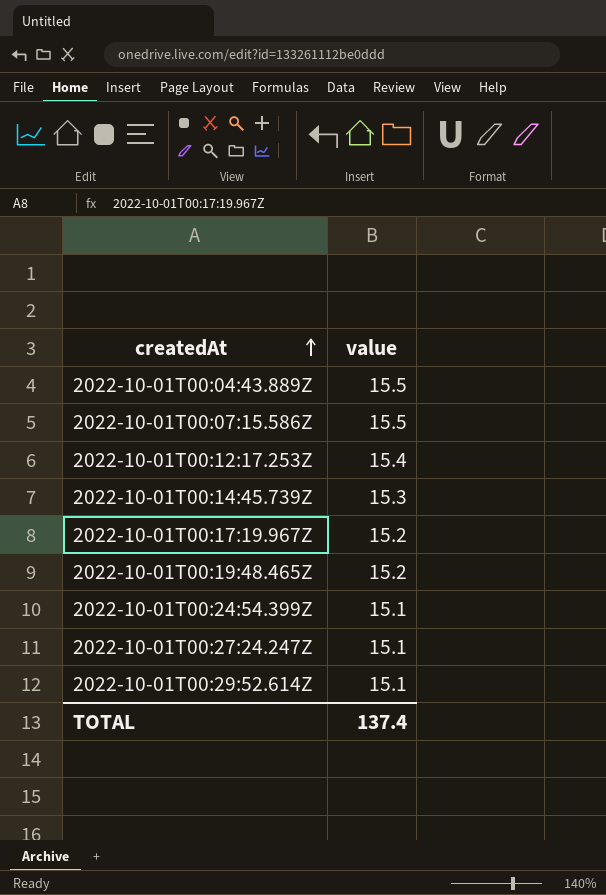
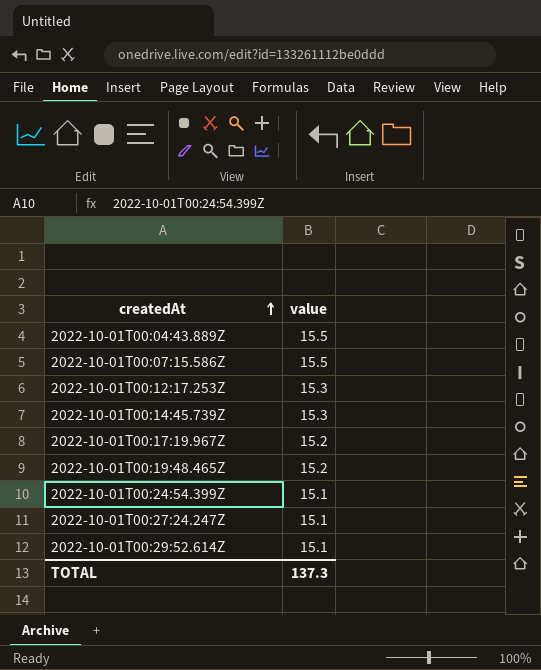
2022-10-01T00:12:17.253Z | value: 15.4 -> 15.3
TOTAL | value: 137.4 -> 137.3

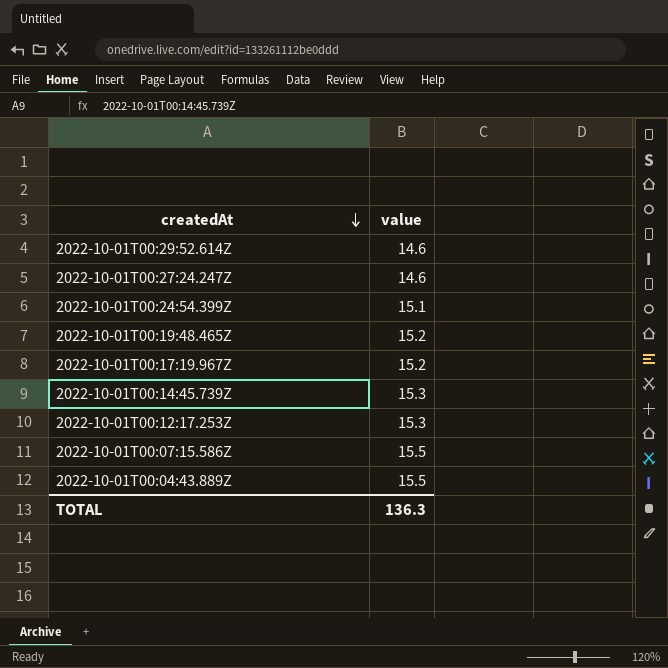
row order: createdAt ascending -> createdAt descending
2022-10-01T00:29:52.614Z | value: 15.1 -> 14.6
2022-10-01T00:27:24.247Z | value: 15.1 -> 14.6
TOTAL | value: 137.3 -> 136.3

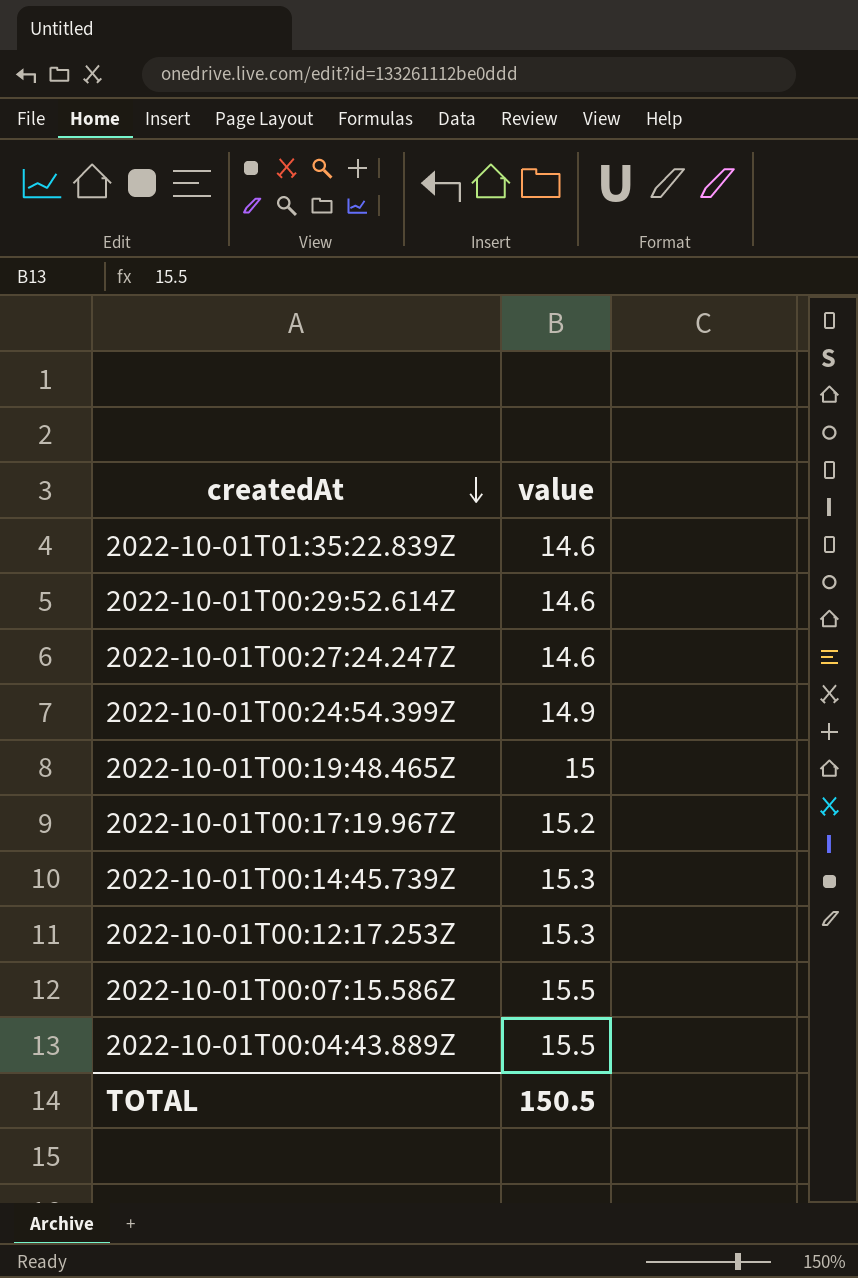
row 2022-10-01T01:35:22.839Z: none -> 14.6
2022-10-01T00:24:54.399Z | value: 15.1 -> 14.9
2022-10-01T00:19:48.465Z | value: 15.2 -> 15
TOTAL | value: 136.3 -> 150.5

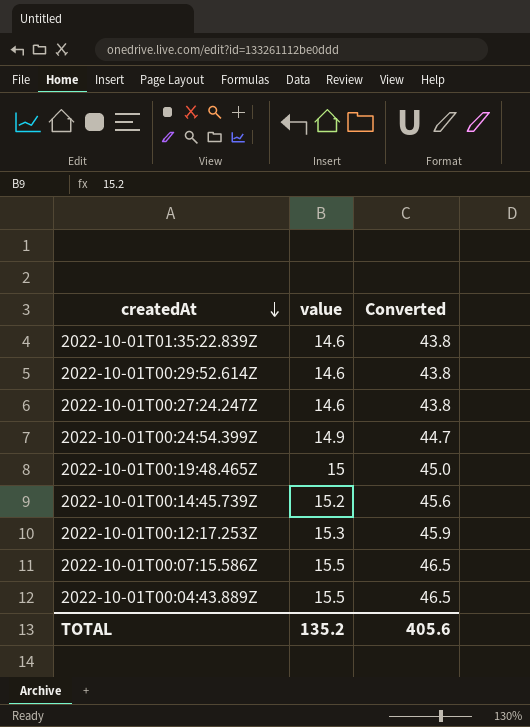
column Converted | formula: none -> [value] * 3
row 2022-10-01T00:17:19.967Z: 15.2 -> none
2022-10-01T00:14:45.739Z | value: 15.3 -> 15.2
TOTAL | value: 150.5 -> 135.2

